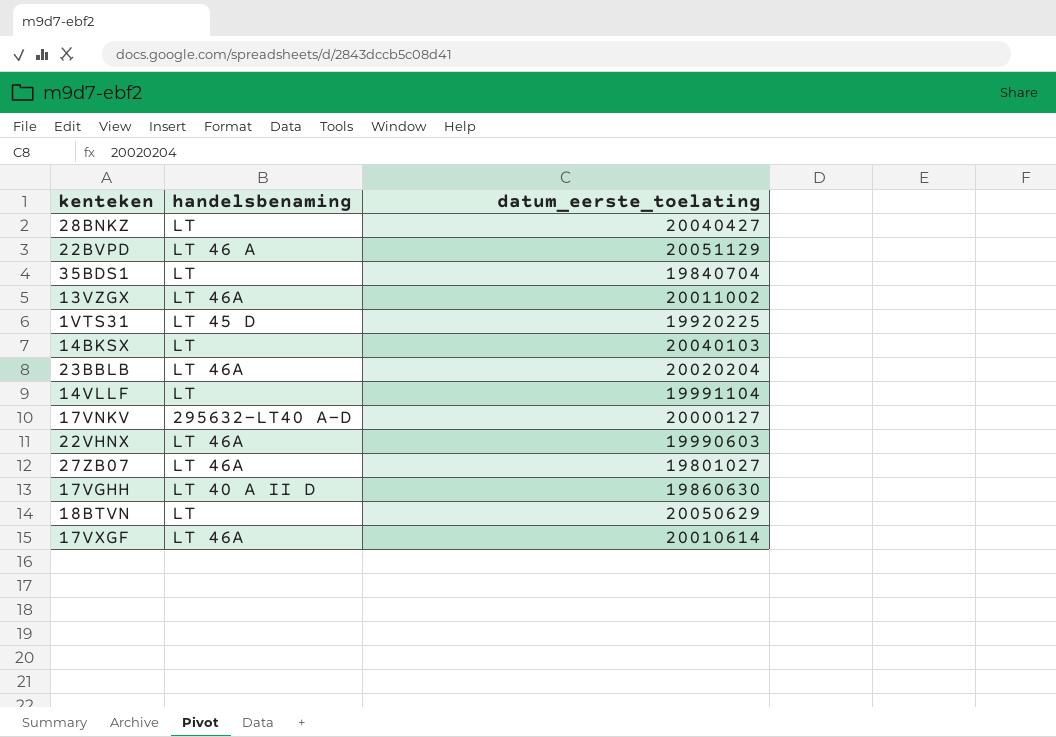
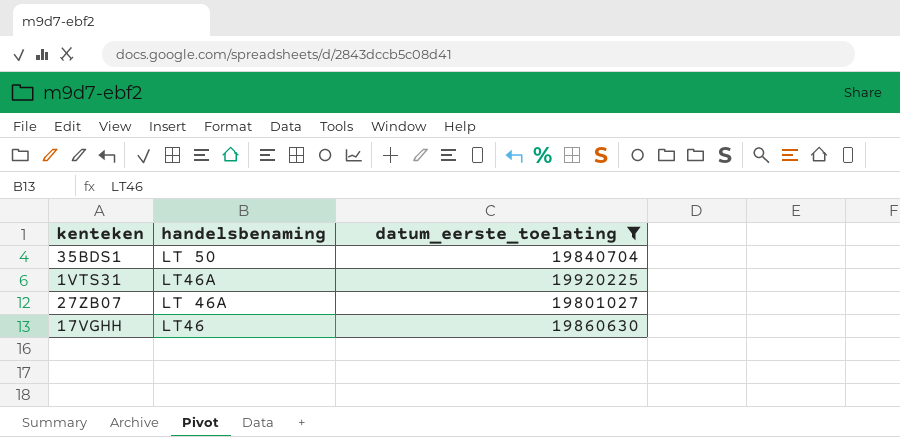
filter: none -> datum_eerste_toelating <= 19920225
35BDS1 | handelsbenaming: LT -> LT 50
1VTS31 | handelsbenaming: LT 45 D -> LT46A
17VGHH | handelsbenaming: LT 40 A II D -> LT46

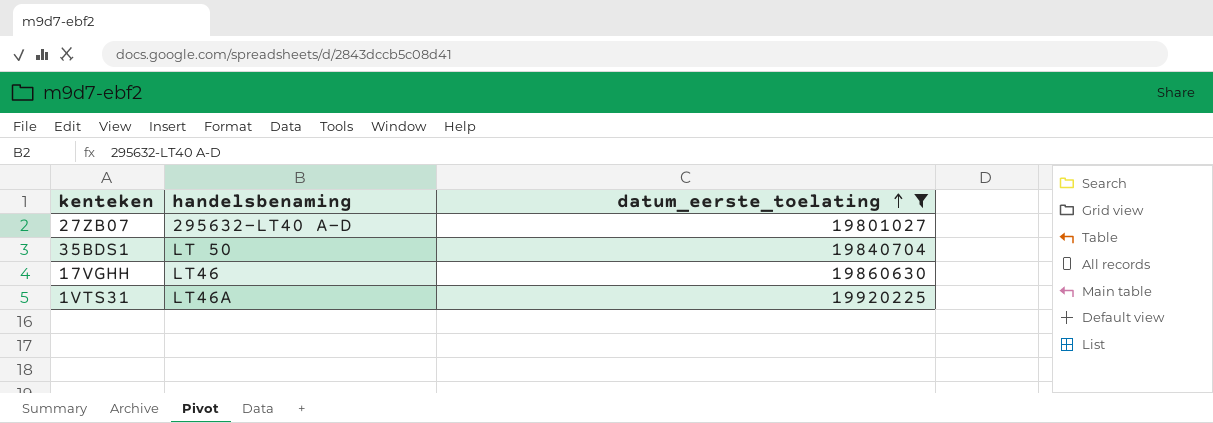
row order: none -> datum_eerste_toelating ascending
27ZB07 | handelsbenaming: LT 46A -> 295632-LT40 A-D

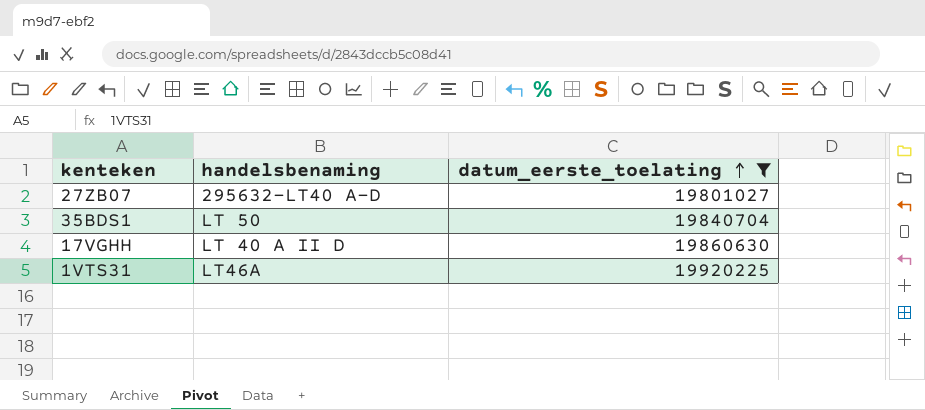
17VGHH | handelsbenaming: LT46 -> LT 40 A II D

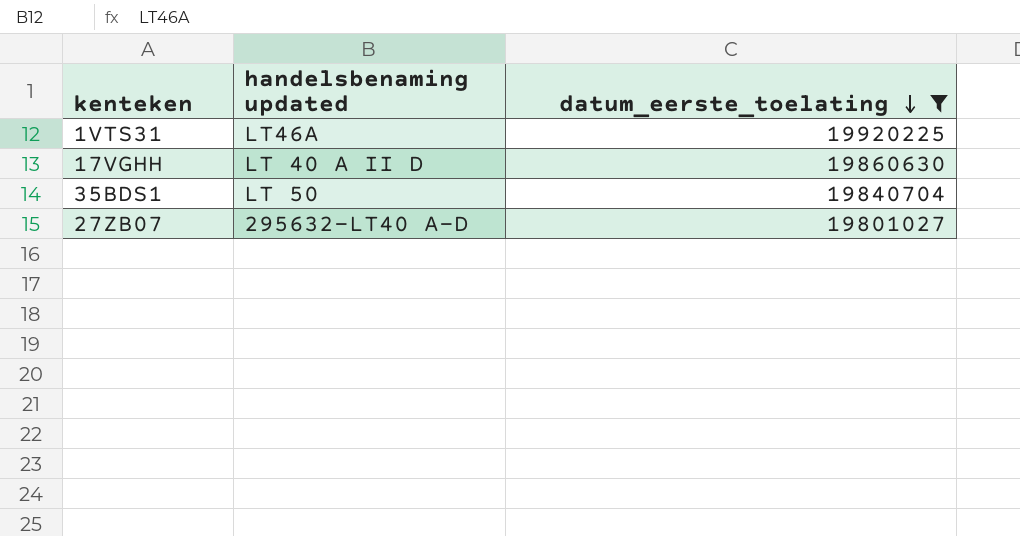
row order: datum_eerste_toelating ascending -> datum_eerste_toelating descending
column name: handelsbenaming -> handelsbenaming updated

